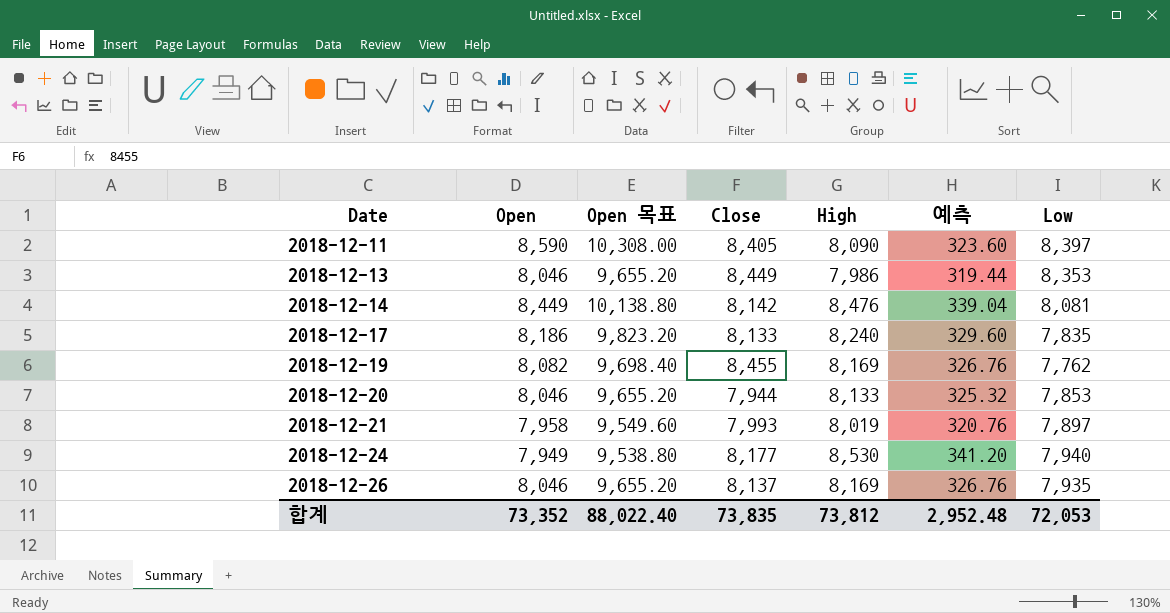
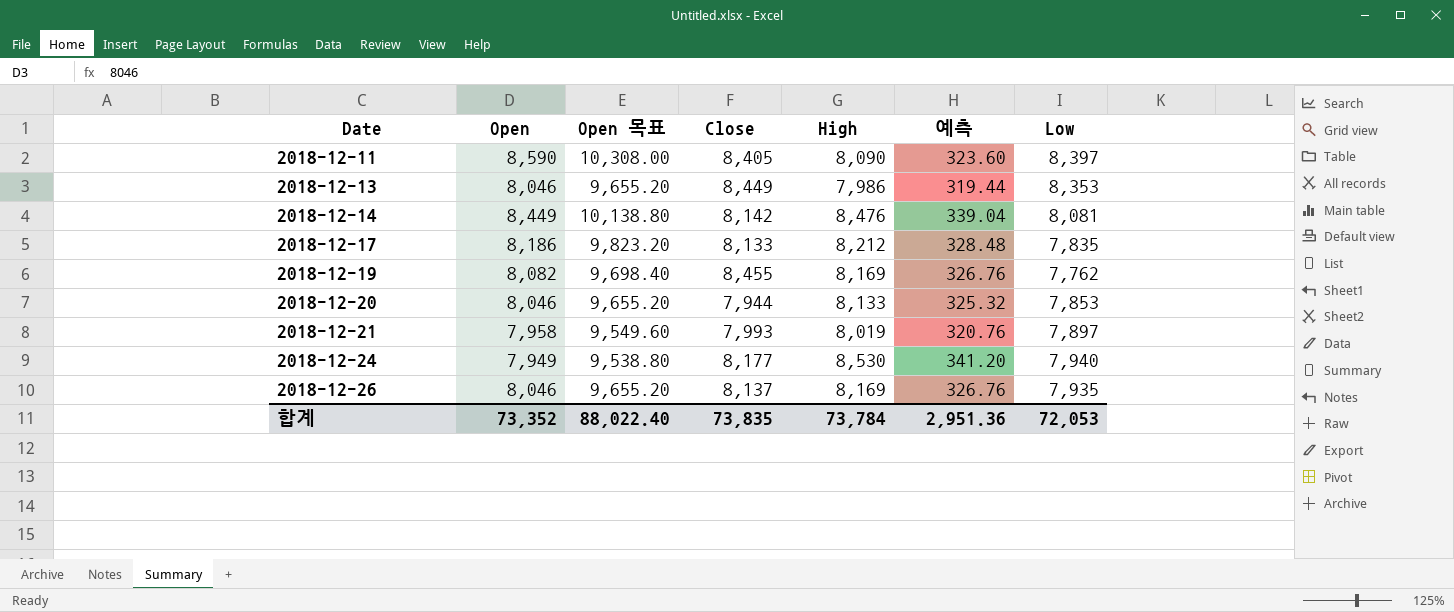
2018-12-17 | High: 8,240 -> 8,212
2018-12-17 | 예측: 329.60 -> 328.48
합계 | High: 73,812 -> 73,784
합계 | 예측: 2,952.48 -> 2,951.36

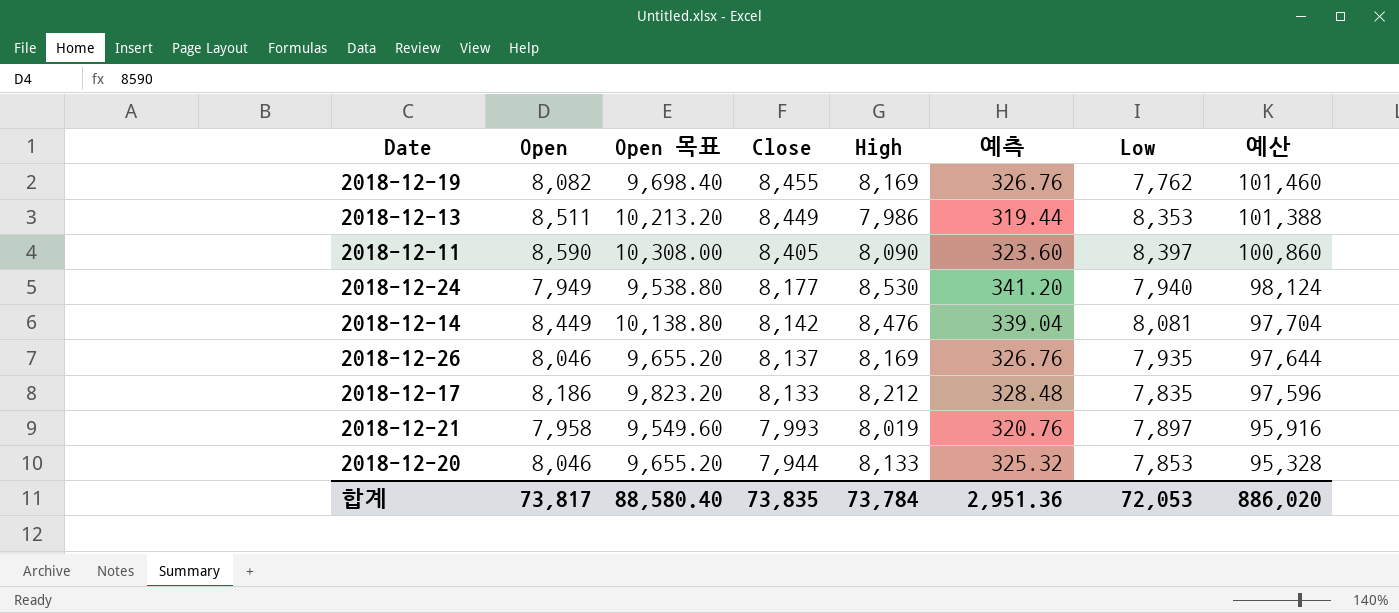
row order: Date ascending -> Close descending
column 예산 | formula: none -> [Close] * 12
2018-12-13 | Open: 8,046 -> 8,511
2018-12-13 | Open 목표: 9,655.20 -> 10,213.20
합계 | Open: 73,352 -> 73,817
합계 | Open 목표: 88,022.40 -> 88,580.40

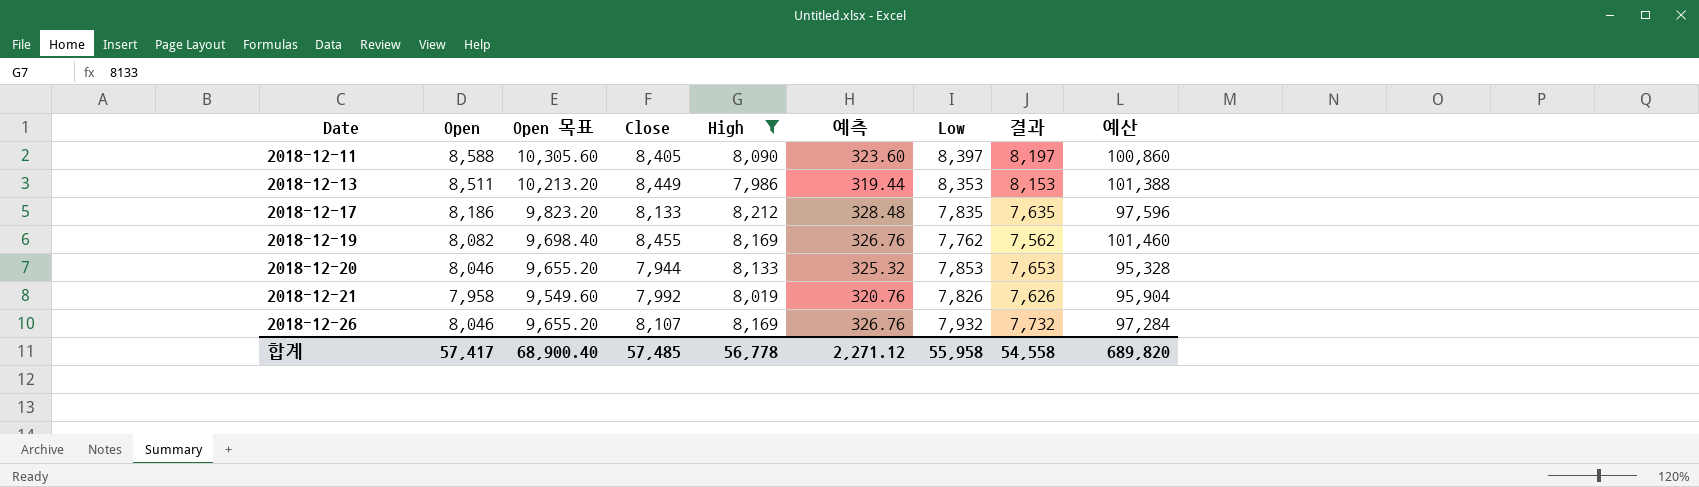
filter: none -> High <= 8,212
row order: Close descending -> Date ascending
column 결과 | formula: none -> [Low] - 200
2018-12-11 | Open: 8,590 -> 8,588
2018-12-11 | Open 목표: 10,308.00 -> 10,305.60
2018-12-21 | Close: 7,993 -> 7,992
2018-12-21 | Low: 7,897 -> 7,826
2018-12-21 | 예산: 95,916 -> 95,904
2018-12-26 | Close: 8,137 -> 8,107
2018-12-26 | Low: 7,935 -> 7,932
2018-12-26 | 예산: 97,644 -> 97,284
합계 | Open: 73,817 -> 57,417
합계 | Open 목표: 88,580.40 -> 68,900.40
합계 | Close: 73,835 -> 57,485
합계 | High: 73,784 -> 56,778
합계 | 예측: 2,951.36 -> 2,271.12
합계 | Low: 72,053 -> 55,958
합계 | 예산: 886,020 -> 689,820

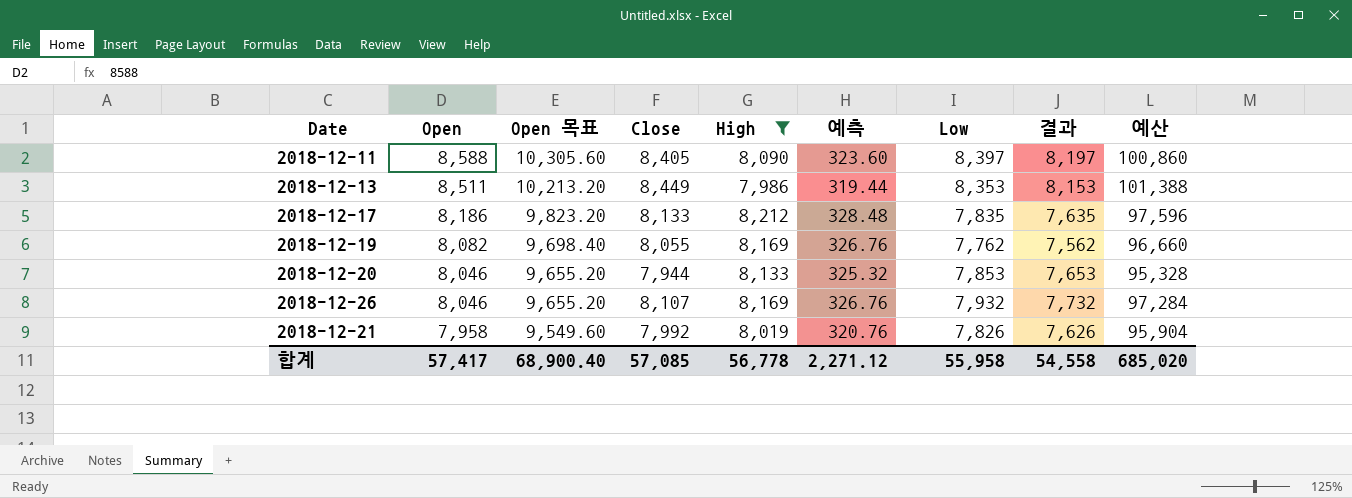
row order: Date ascending -> Open descending
2018-12-19 | Close: 8,455 -> 8,055
2018-12-19 | 예산: 101,460 -> 96,660
합계 | Close: 57,485 -> 57,085
합계 | 예산: 689,820 -> 685,020

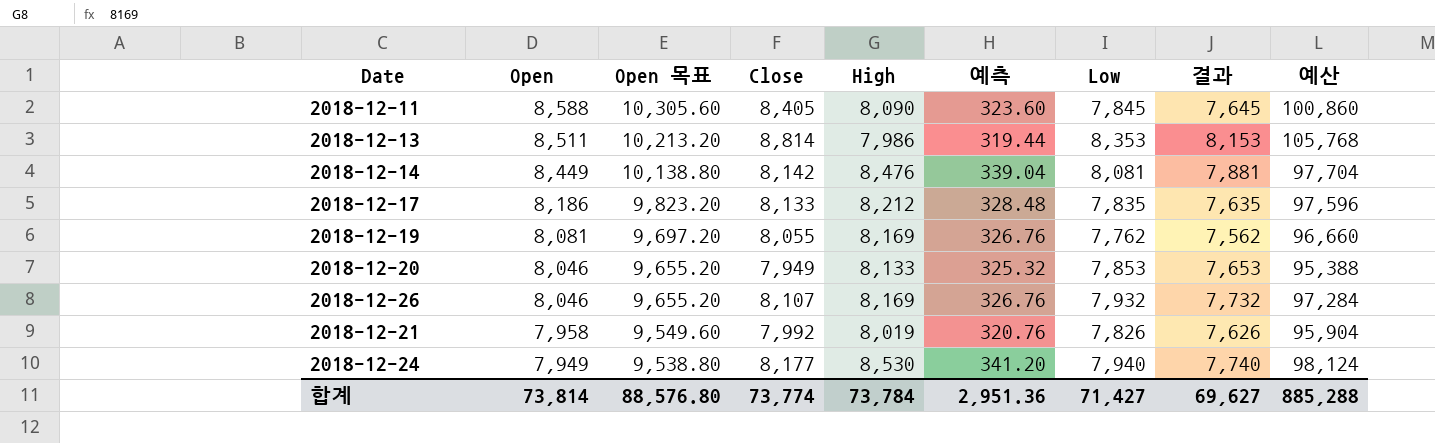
filter: High <= 8,212 -> none
2018-12-11 | Low: 8,397 -> 7,845
2018-12-11 | 결과: 8,197 -> 7,645
2018-12-13 | Close: 8,449 -> 8,814
2018-12-13 | 예산: 101,388 -> 105,768
2018-12-19 | Open: 8,082 -> 8,081
2018-12-19 | Open 목표: 9,698.40 -> 9,697.20
2018-12-20 | Close: 7,944 -> 7,949
2018-12-20 | 예산: 95,328 -> 95,388
합계 | Open: 57,417 -> 73,814
합계 | Open 목표: 68,900.40 -> 88,576.80
합계 | Close: 57,085 -> 73,774
합계 | High: 56,778 -> 73,784
합계 | 예측: 2,271.12 -> 2,951.36
합계 | Low: 55,958 -> 71,427
합계 | 결과: 54,558 -> 69,627
합계 | 예산: 685,020 -> 885,288

